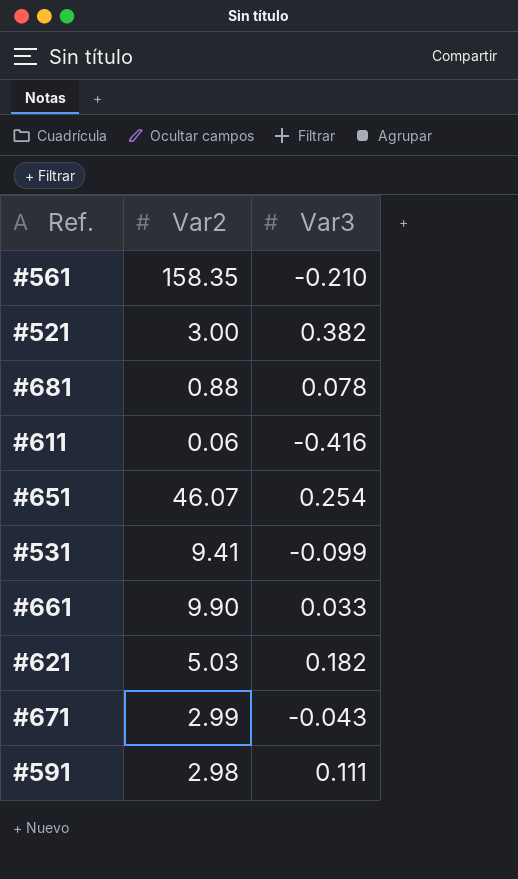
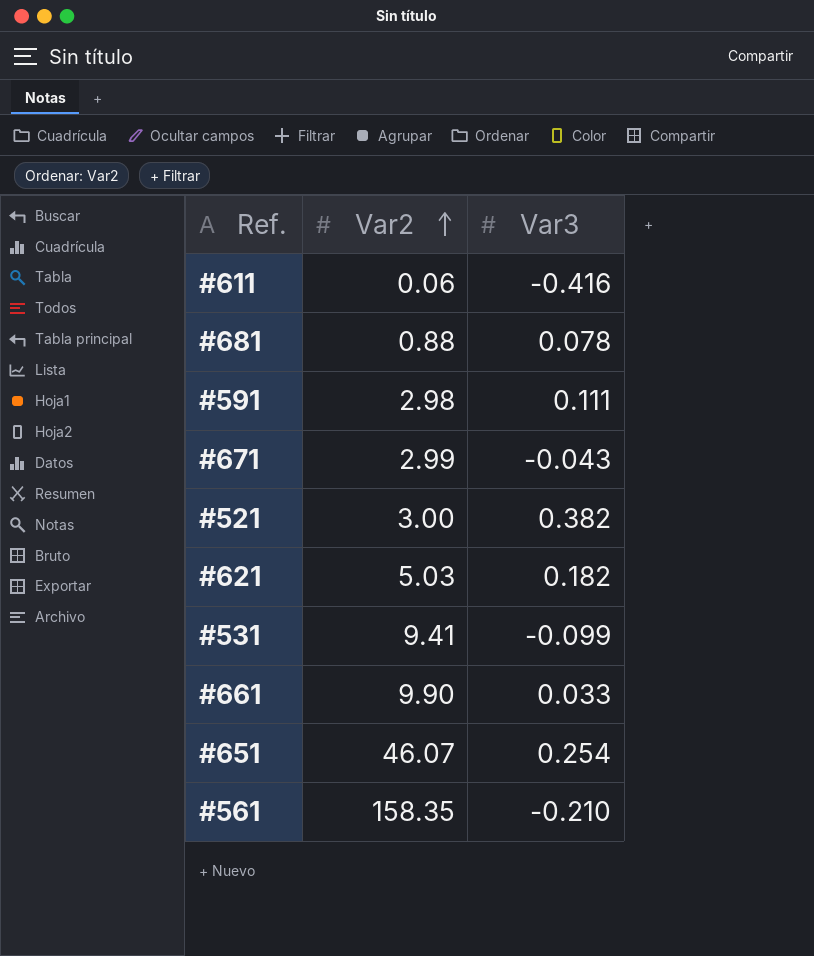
row order: none -> Var2 ascending

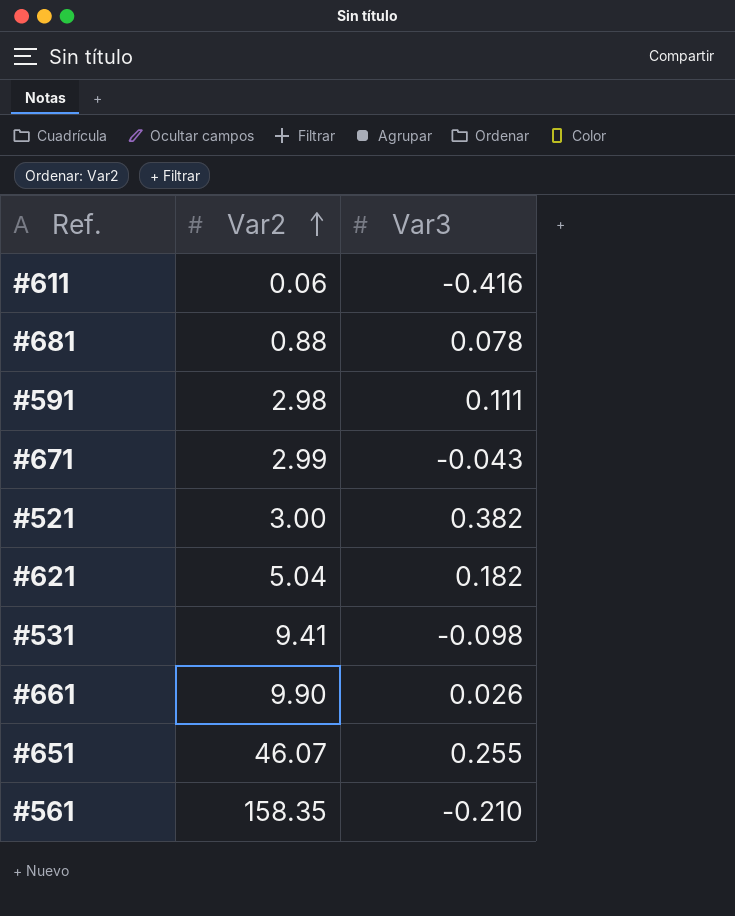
#621 | Var2: 5.03 -> 5.04
#531 | Var3: -0.099 -> -0.098
#661 | Var3: 0.033 -> 0.026
#651 | Var3: 0.254 -> 0.255

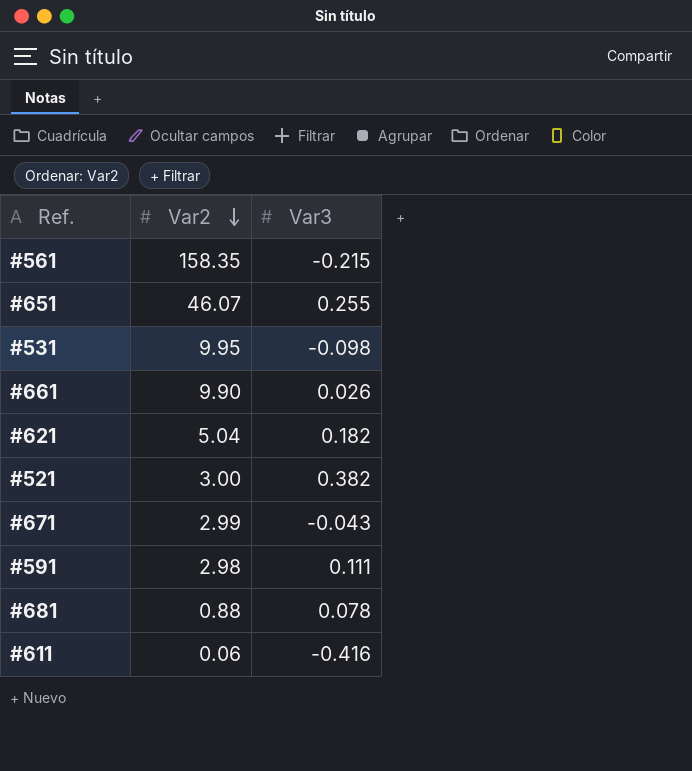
row order: Var2 ascending -> Var2 descending
#561 | Var3: -0.210 -> -0.215
#531 | Var2: 9.41 -> 9.95

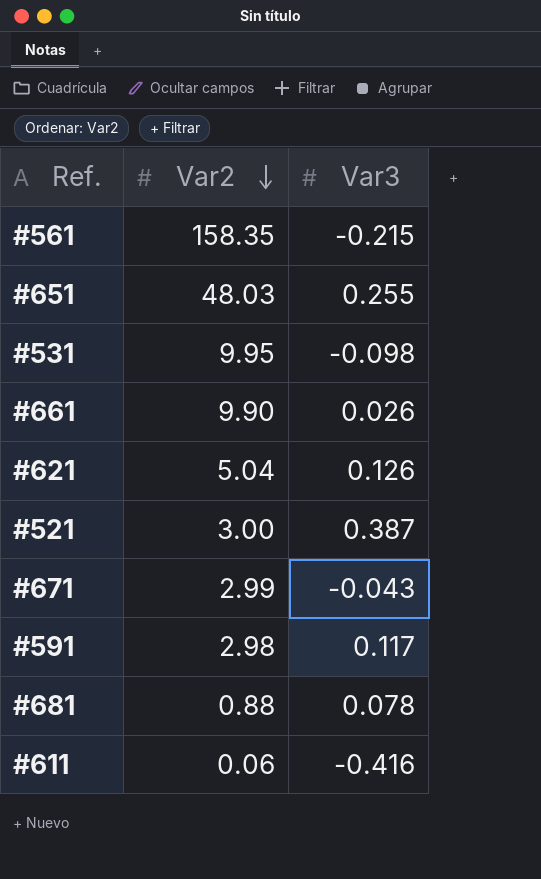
#651 | Var2: 46.07 -> 48.03
#621 | Var3: 0.182 -> 0.126
#521 | Var3: 0.382 -> 0.387
#591 | Var3: 0.111 -> 0.117

